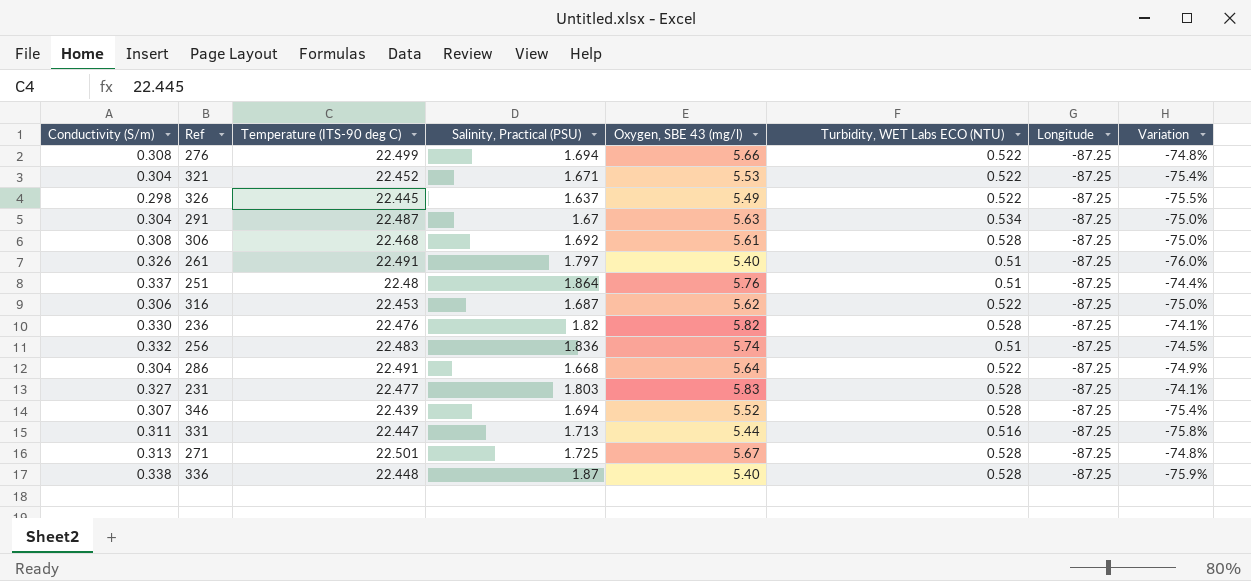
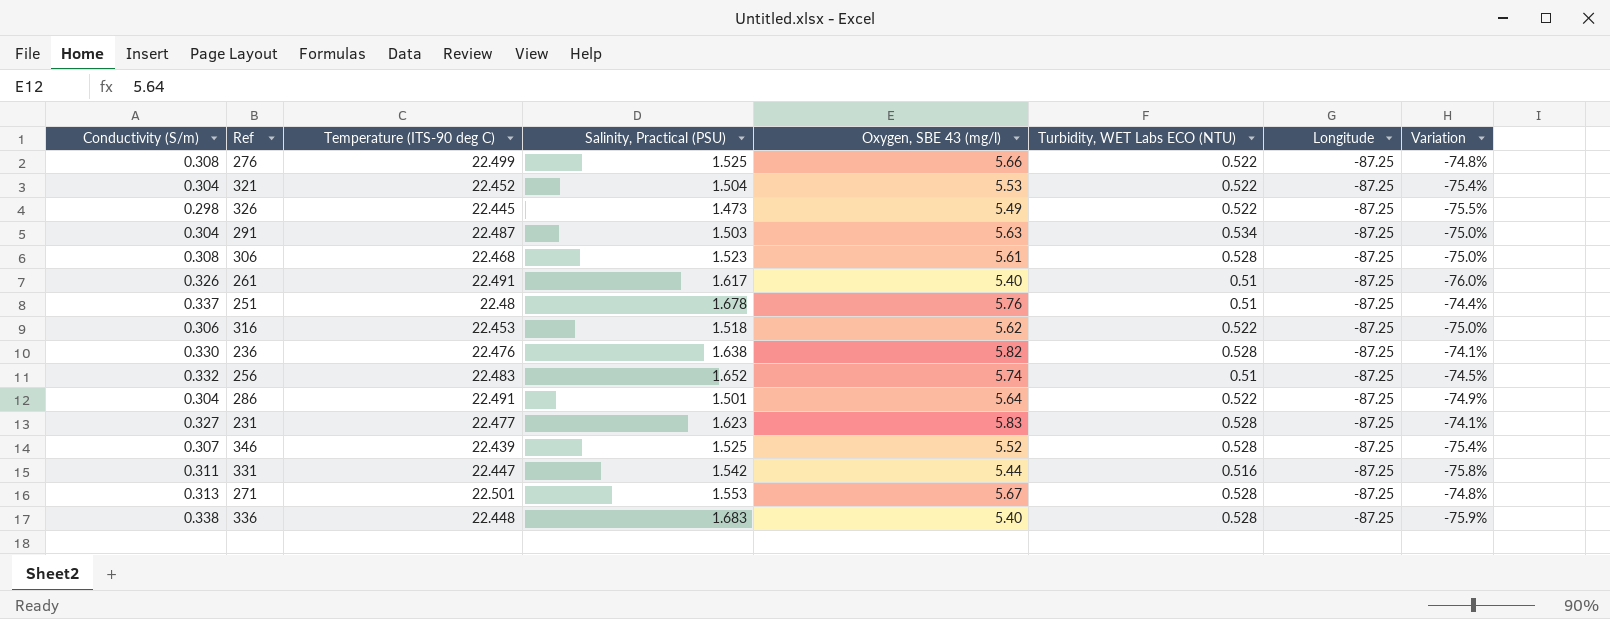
276 | Salinity, Practical (PSU): 1.694 -> 1.525
321 | Salinity, Practical (PSU): 1.671 -> 1.504
326 | Salinity, Practical (PSU): 1.637 -> 1.473
291 | Salinity, Practical (PSU): 1.67 -> 1.503
306 | Salinity, Practical (PSU): 1.692 -> 1.523
261 | Salinity, Practical (PSU): 1.797 -> 1.617
251 | Salinity, Practical (PSU): 1.864 -> 1.678
316 | Salinity, Practical (PSU): 1.687 -> 1.518
236 | Salinity, Practical (PSU): 1.82 -> 1.638
256 | Salinity, Practical (PSU): 1.836 -> 1.652
286 | Salinity, Practical (PSU): 1.668 -> 1.501
231 | Salinity, Practical (PSU): 1.803 -> 1.623
346 | Salinity, Practical (PSU): 1.694 -> 1.525
331 | Salinity, Practical (PSU): 1.713 -> 1.542
271 | Salinity, Practical (PSU): 1.725 -> 1.553
336 | Salinity, Practical (PSU): 1.87 -> 1.683

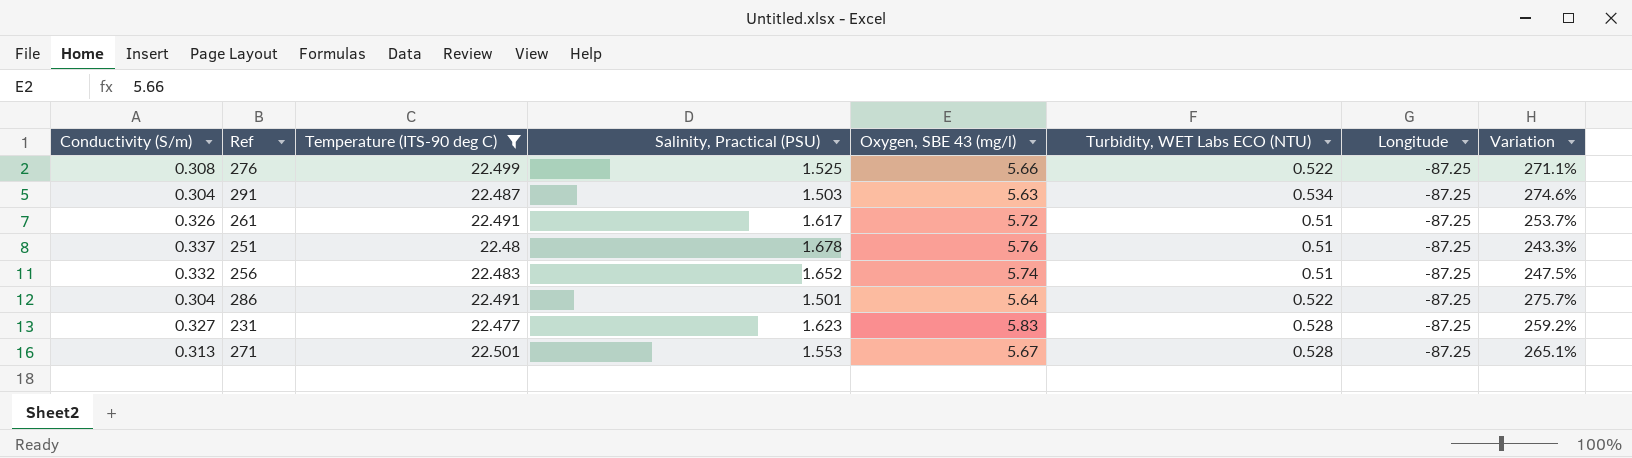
filter: none -> Temperature (ITS-90 deg C) >= 22.477
column Variation | formula: ([Oxygen, SBE 43 (mg/l)] - [Temperature (ITS-90 deg C)]) / [Temperature (ITS-90 deg C)] -> ([Oxygen, SBE 43 (mg/l)] - [Salinity, Practical (PSU)]) / [Salinity, Practical (PSU)]
261 | Oxygen, SBE 43 (mg/l): 5.40 -> 5.72

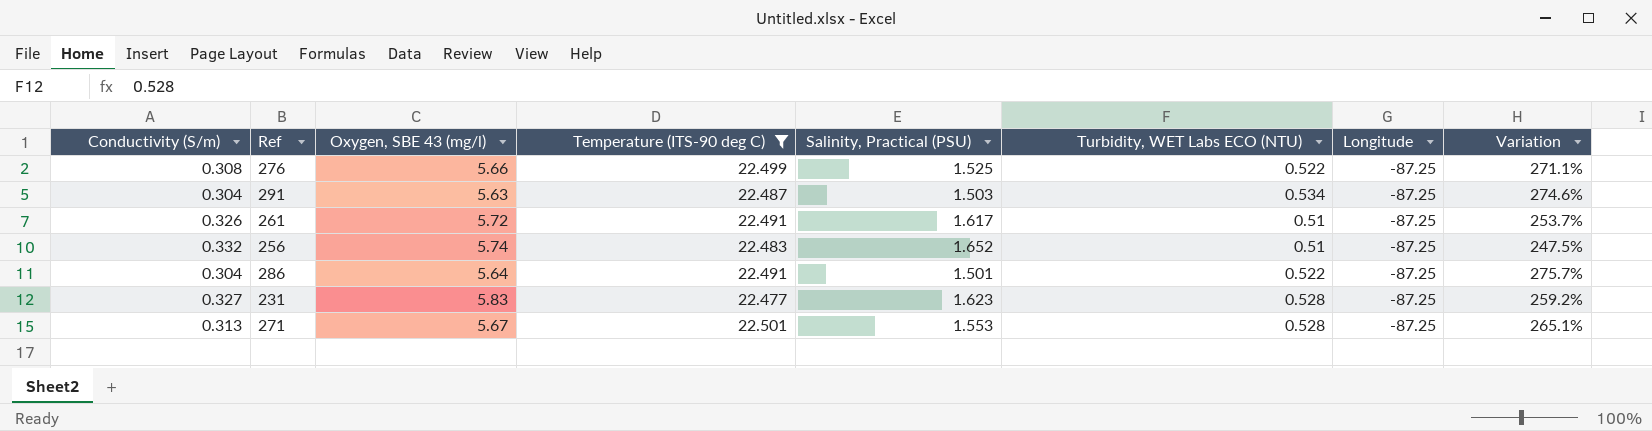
column Oxygen, SBE 43 (mg/l) | position: 5 -> 3
row 251: 0.337 | 22.48 | 1.678 | 5.76 | 0.51 | -87.25 | 243.3% -> none

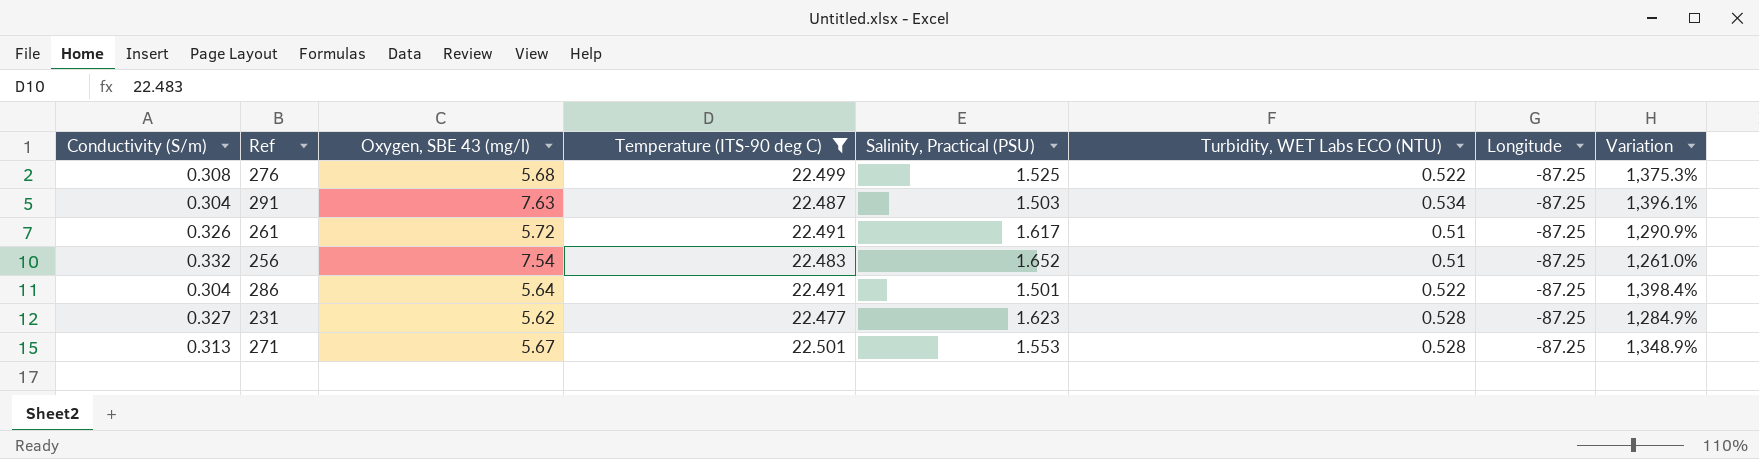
column Variation | formula: ([Oxygen, SBE 43 (mg/l)] - [Salinity, Practical (PSU)]) / [Salinity, Practical (PSU)] -> ([Temperature (ITS-90 deg C)] - [Salinity, Practical (PSU)]) / [Salinity, Practical (PSU)]
276 | Oxygen, SBE 43 (mg/l): 5.66 -> 5.68
291 | Oxygen, SBE 43 (mg/l): 5.63 -> 7.63
256 | Oxygen, SBE 43 (mg/l): 5.74 -> 7.54
231 | Oxygen, SBE 43 (mg/l): 5.83 -> 5.62

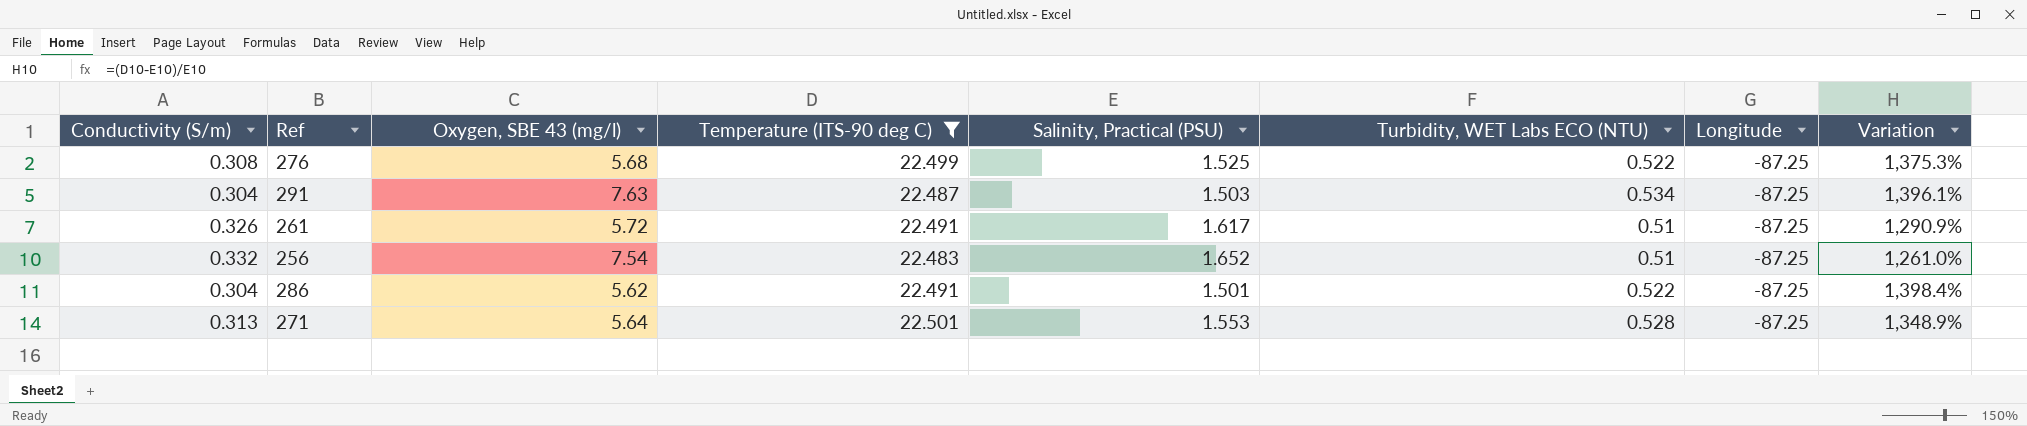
row 231: 0.327 | 5.62 | 22.477 | 1.623 | 0.528 | -87.25 | 1,284.9% -> none
286 | Oxygen, SBE 43 (mg/l): 5.64 -> 5.62
271 | Oxygen, SBE 43 (mg/l): 5.67 -> 5.64

